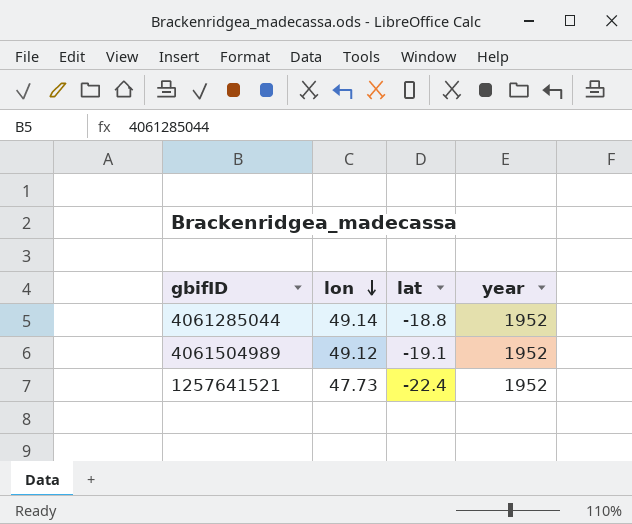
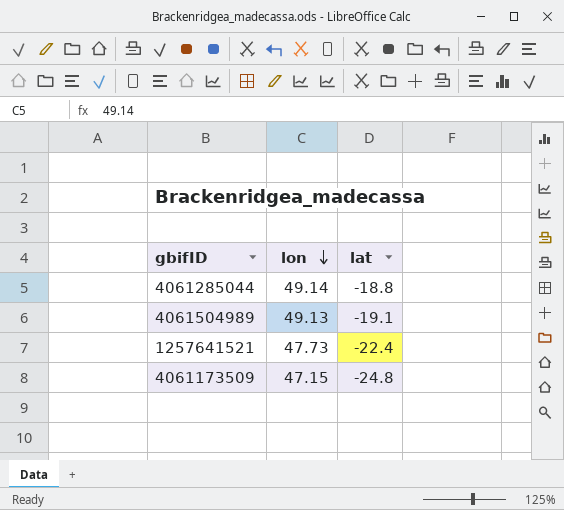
column year | position: 4 -> none
4061504989 | lon: 49.12 -> 49.13
row 4061173509: none -> 47.15 | -24.8

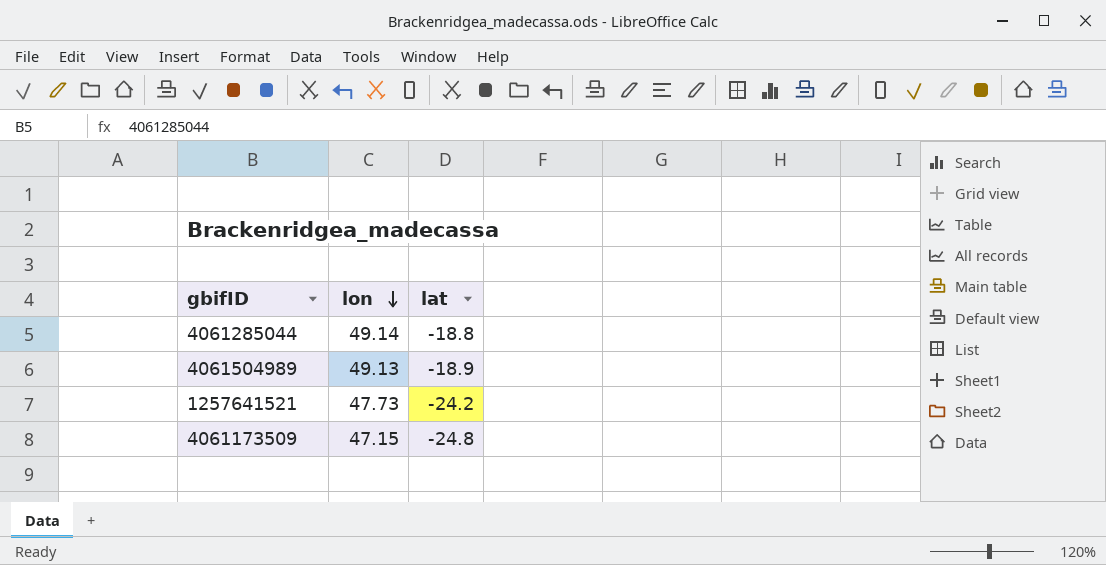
4061504989 | lat: -19.1 -> -18.9
1257641521 | lat: -22.4 -> -24.2

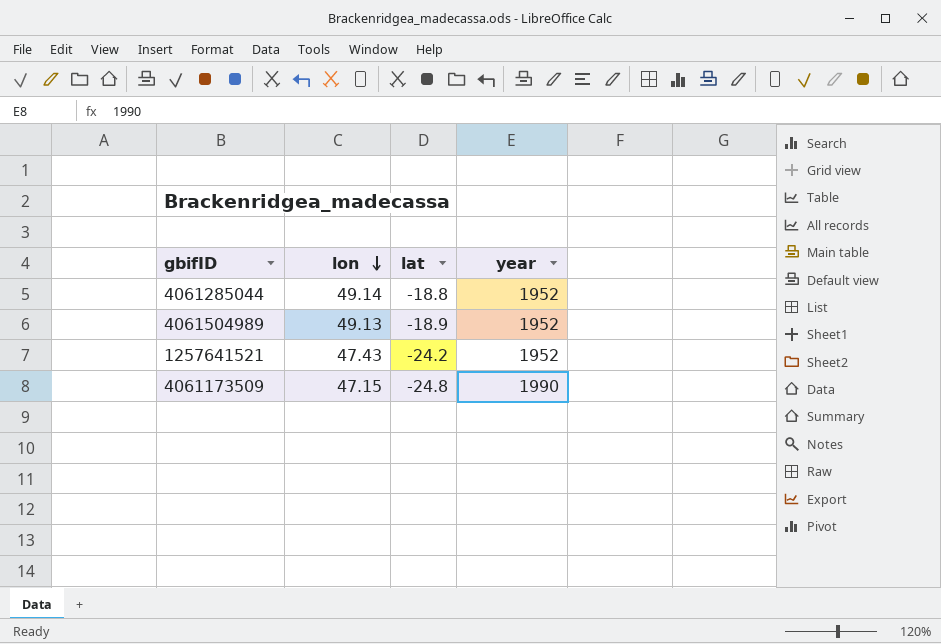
column year | position: none -> 4
1257641521 | lon: 47.73 -> 47.43

